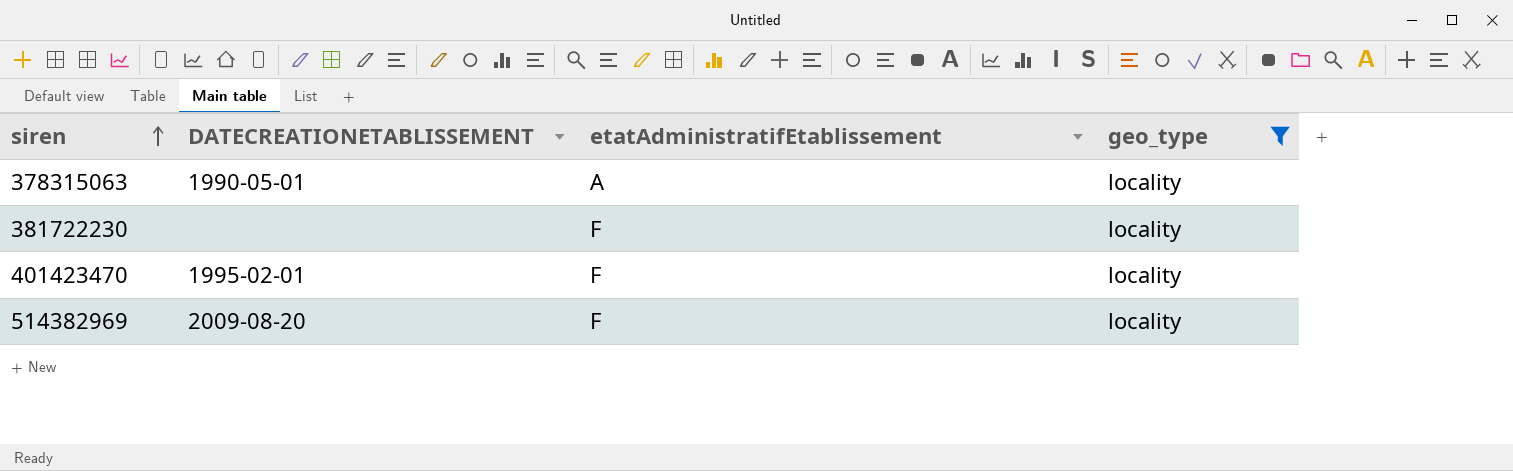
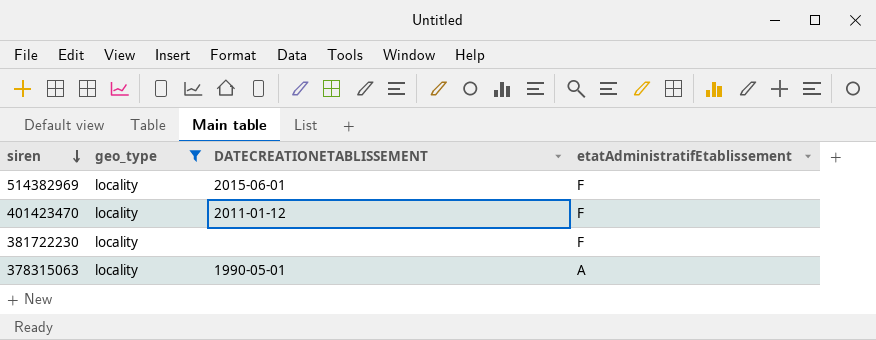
row order: siren ascending -> siren descending
column geo_type | position: 4 -> 2
514382969 | DATECREATIONETABLISSEMENT: 2009-08-20 -> 2015-06-01
401423470 | DATECREATIONETABLISSEMENT: 1995-02-01 -> 2011-01-12

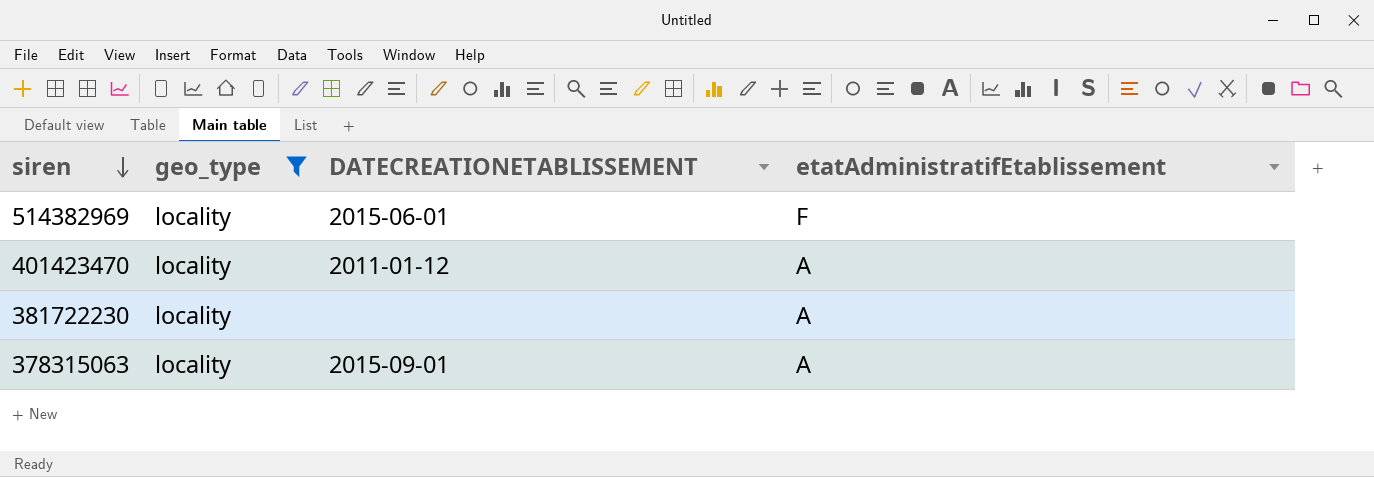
401423470 | etatAdministratifEtablissement: F -> A
381722230 | etatAdministratifEtablissement: F -> A
378315063 | DATECREATIONETABLISSEMENT: 1990-05-01 -> 2015-09-01

